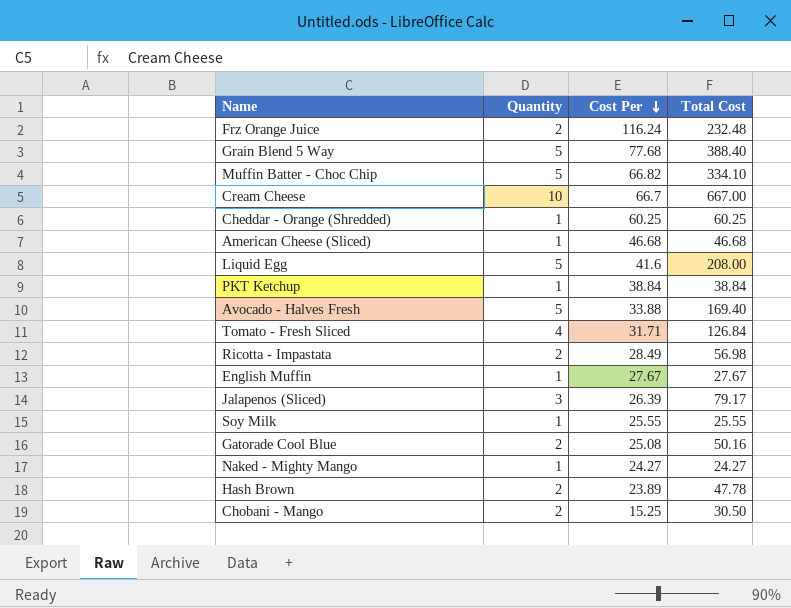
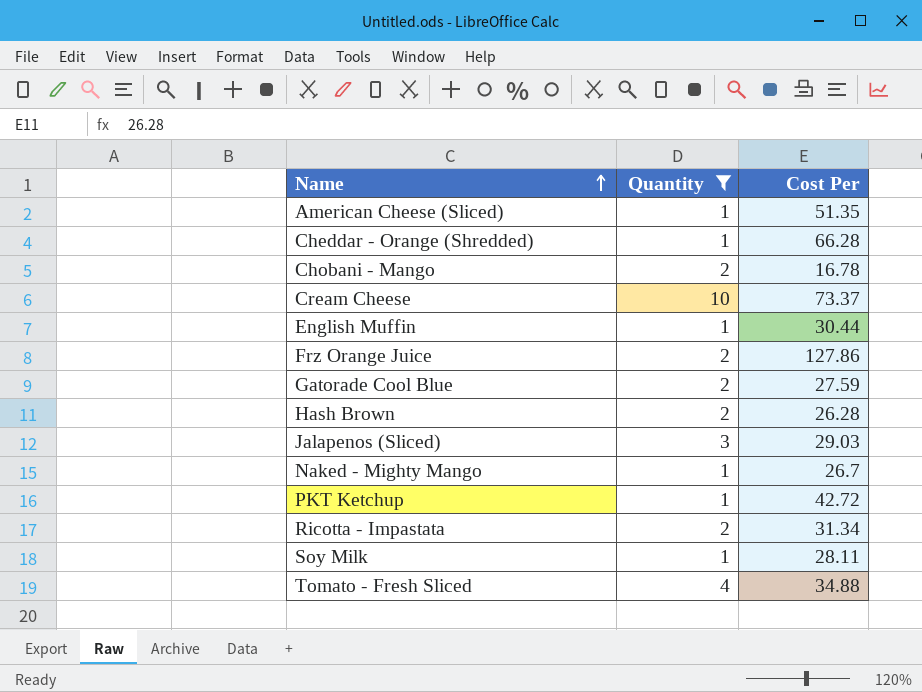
filter: none -> Quantity != 5
row order: Cost Per descending -> Name ascending
column Total Cost | formula: [Quantity] * [Cost Per] -> none
American Cheese (Sliced) | Cost Per: 46.68 -> 51.35
Cheddar - Orange (Shredded) | Cost Per: 60.25 -> 66.28
Chobani - Mango | Cost Per: 15.25 -> 16.78
Cream Cheese | Cost Per: 66.7 -> 73.37
English Muffin | Cost Per: 27.67 -> 30.44
Frz Orange Juice | Cost Per: 116.24 -> 127.86
Gatorade Cool Blue | Cost Per: 25.08 -> 27.59
Hash Brown | Cost Per: 23.89 -> 26.28
Jalapenos (Sliced) | Cost Per: 26.39 -> 29.03
Naked - Mighty Mango | Cost Per: 24.27 -> 26.7
PKT Ketchup | Cost Per: 38.84 -> 42.72
Ricotta - Impastata | Cost Per: 28.49 -> 31.34
Soy Milk | Cost Per: 25.55 -> 28.11
Tomato - Fresh Sliced | Cost Per: 31.71 -> 34.88

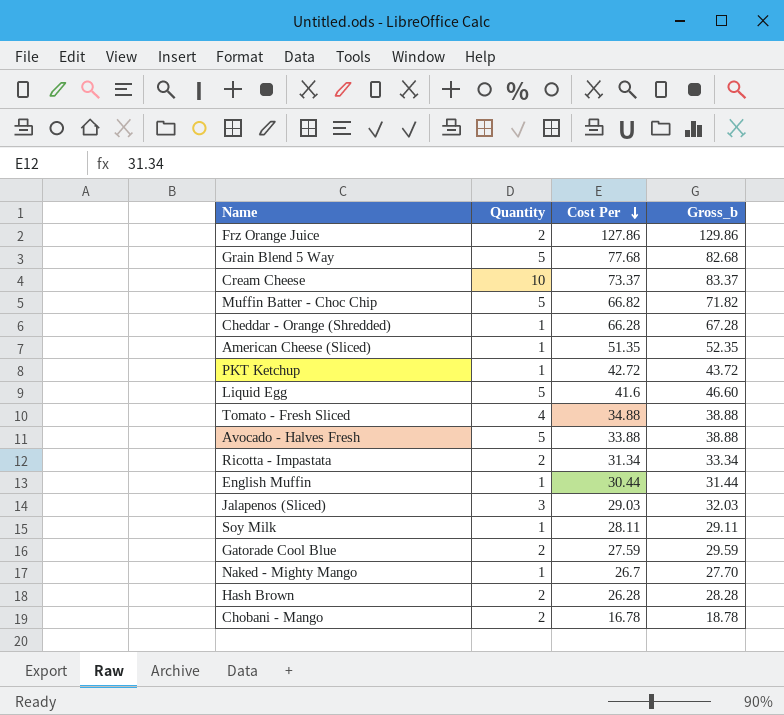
filter: Quantity != 5 -> none
row order: Name ascending -> Cost Per descending
column Gross_b | formula: none -> [Quantity] + [Cost Per]

